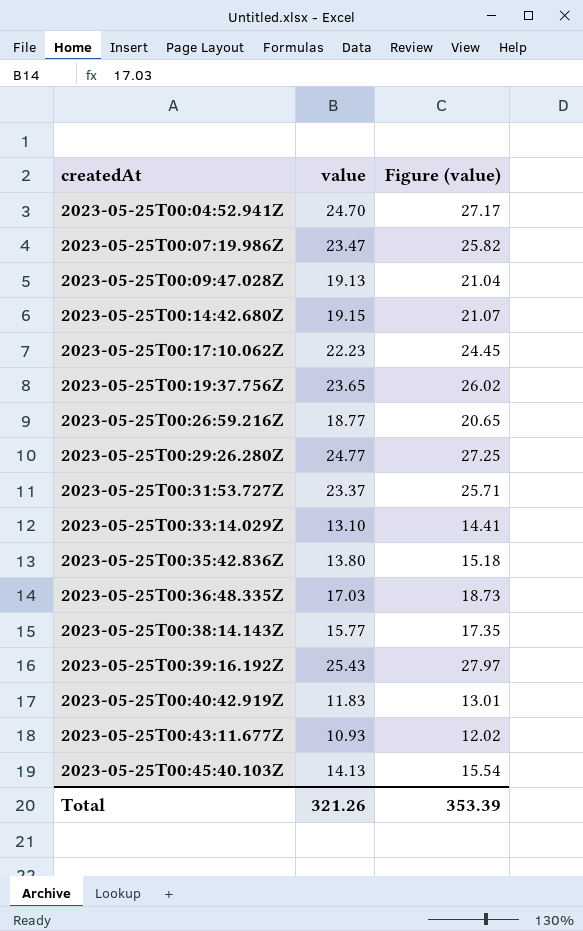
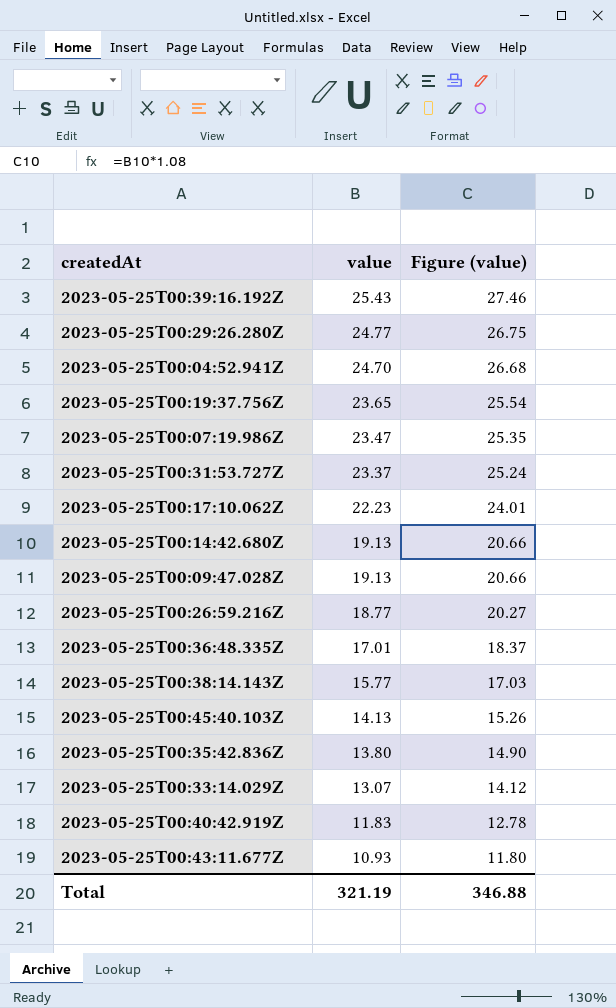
row order: createdAt ascending -> value descending
column Figure (value) | formula: [value] * 1.1 -> [value] * 1.08
2023-05-25T00:14:42.680Z | value: 19.15 -> 19.13
2023-05-25T00:36:48.335Z | value: 17.03 -> 17.01
2023-05-25T00:33:14.029Z | value: 13.10 -> 13.07
Total | value: 321.26 -> 321.19
Total | Figure (value): 353.39 -> 346.88

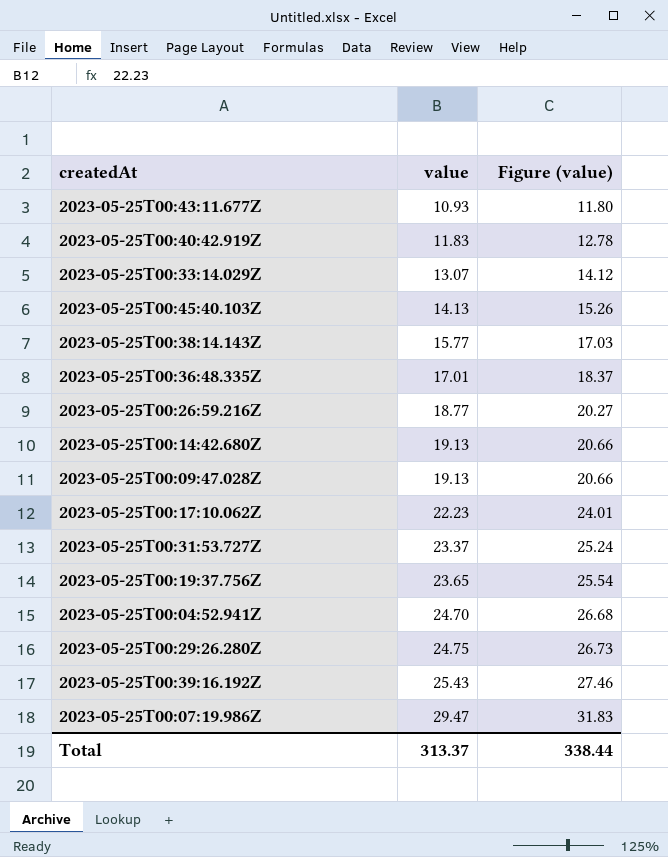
row order: value descending -> value ascending
row 2023-05-25T00:35:42.836Z: 13.80 | 14.90 -> none
2023-05-25T00:29:26.280Z | value: 24.77 -> 24.75
2023-05-25T00:29:26.280Z | Figure (value): 26.75 -> 26.73
2023-05-25T00:07:19.986Z | value: 23.47 -> 29.47
2023-05-25T00:07:19.986Z | Figure (value): 25.35 -> 31.83
Total | value: 321.19 -> 313.37
Total | Figure (value): 346.88 -> 338.44

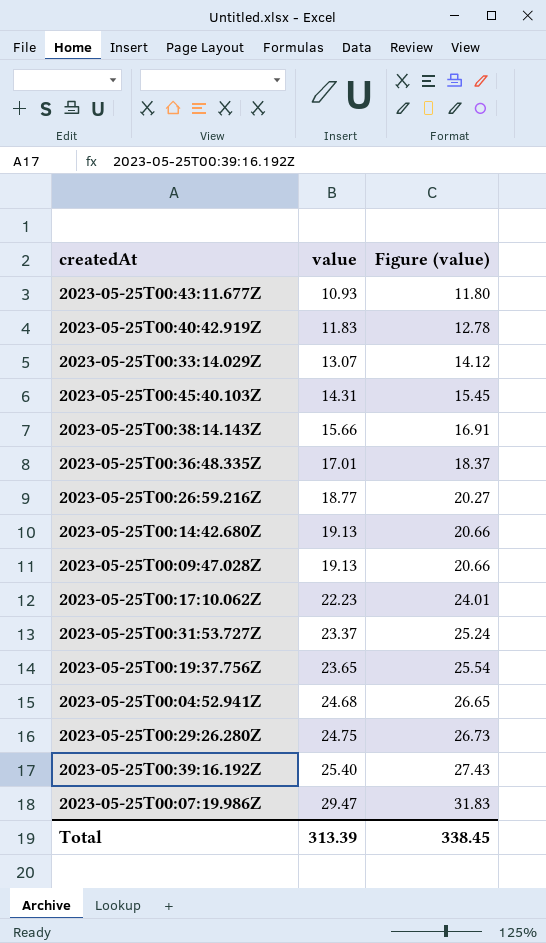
2023-05-25T00:45:40.103Z | value: 14.13 -> 14.31
2023-05-25T00:45:40.103Z | Figure (value): 15.26 -> 15.45
2023-05-25T00:38:14.143Z | value: 15.77 -> 15.66
2023-05-25T00:38:14.143Z | Figure (value): 17.03 -> 16.91
2023-05-25T00:04:52.941Z | value: 24.70 -> 24.68
2023-05-25T00:04:52.941Z | Figure (value): 26.68 -> 26.65
2023-05-25T00:39:16.192Z | value: 25.43 -> 25.40
2023-05-25T00:39:16.192Z | Figure (value): 27.46 -> 27.43
Total | value: 313.37 -> 313.39
Total | Figure (value): 338.44 -> 338.45

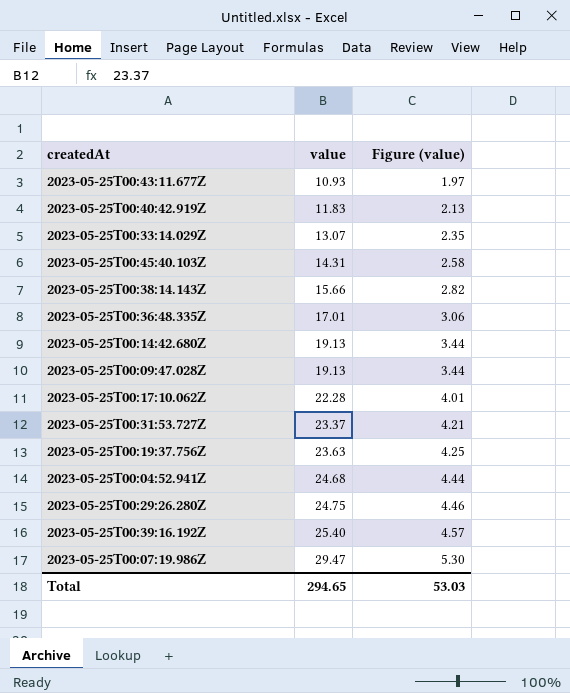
column Figure (value) | formula: [value] * 1.08 -> [value] * 0.18
row 2023-05-25T00:26:59.216Z: 18.77 | 20.27 -> none
2023-05-25T00:17:10.062Z | value: 22.23 -> 22.28
2023-05-25T00:19:37.756Z | value: 23.65 -> 23.63
Total | value: 313.39 -> 294.65
Total | Figure (value): 338.45 -> 53.03

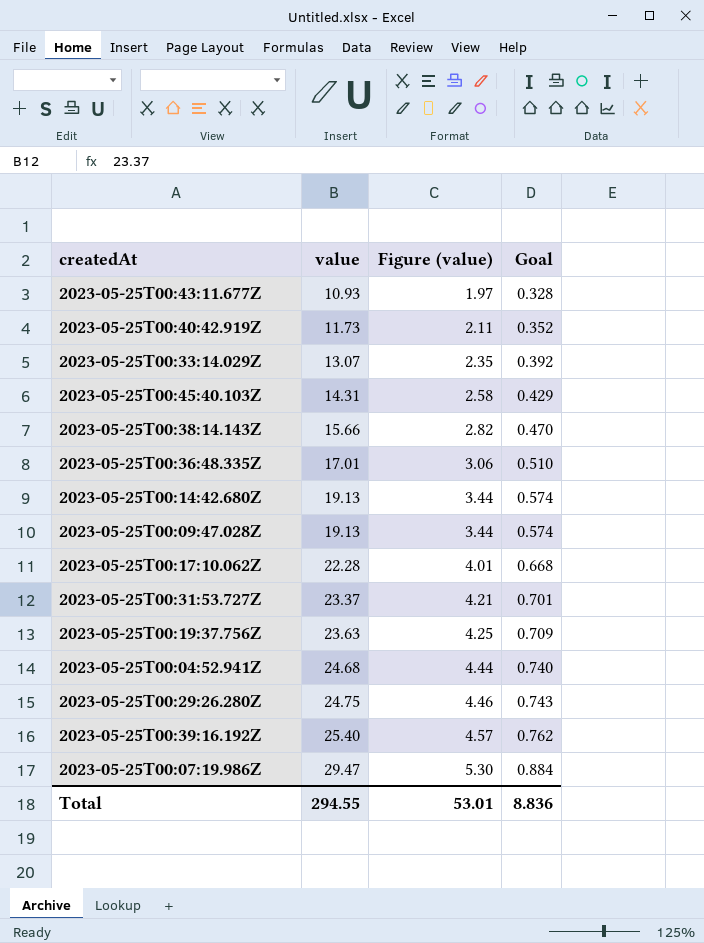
column Goal | formula: none -> [value] * 0.03
2023-05-25T00:40:42.919Z | value: 11.83 -> 11.73
2023-05-25T00:40:42.919Z | Figure (value): 2.13 -> 2.11
Total | value: 294.65 -> 294.55
Total | Figure (value): 53.03 -> 53.01

